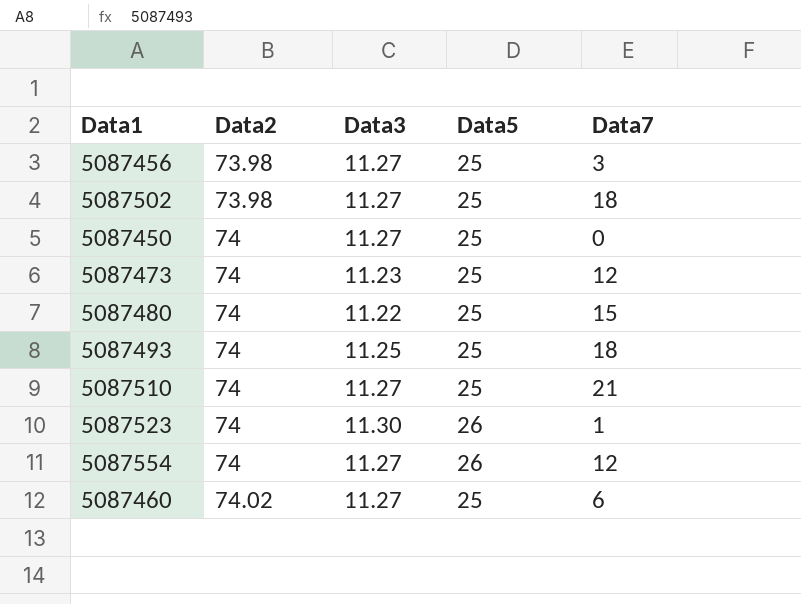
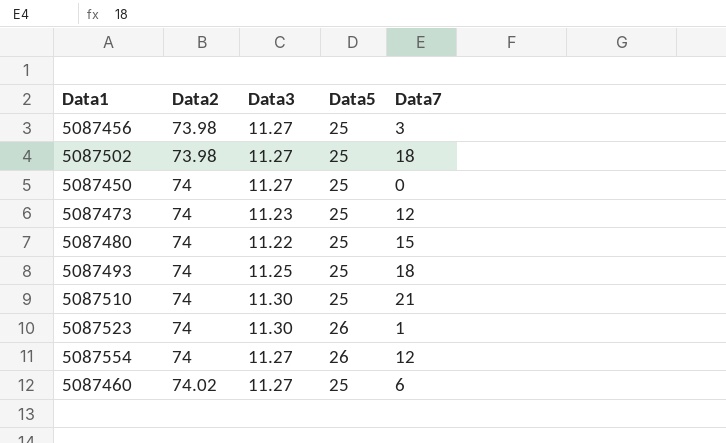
5087510 | Data3: 11.27 -> 11.30

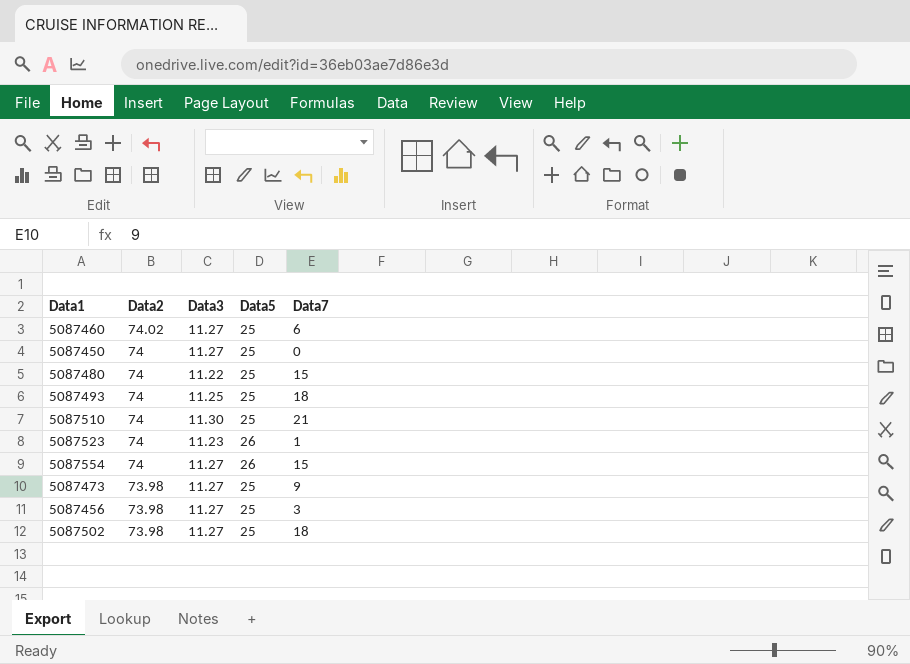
row order: Data2 ascending -> Data2 descending
5087523 | Data3: 11.30 -> 11.23
5087554 | Data7: 12 -> 15
5087473 | Data2: 74 -> 73.98
5087473 | Data3: 11.23 -> 11.27
5087473 | Data7: 12 -> 9

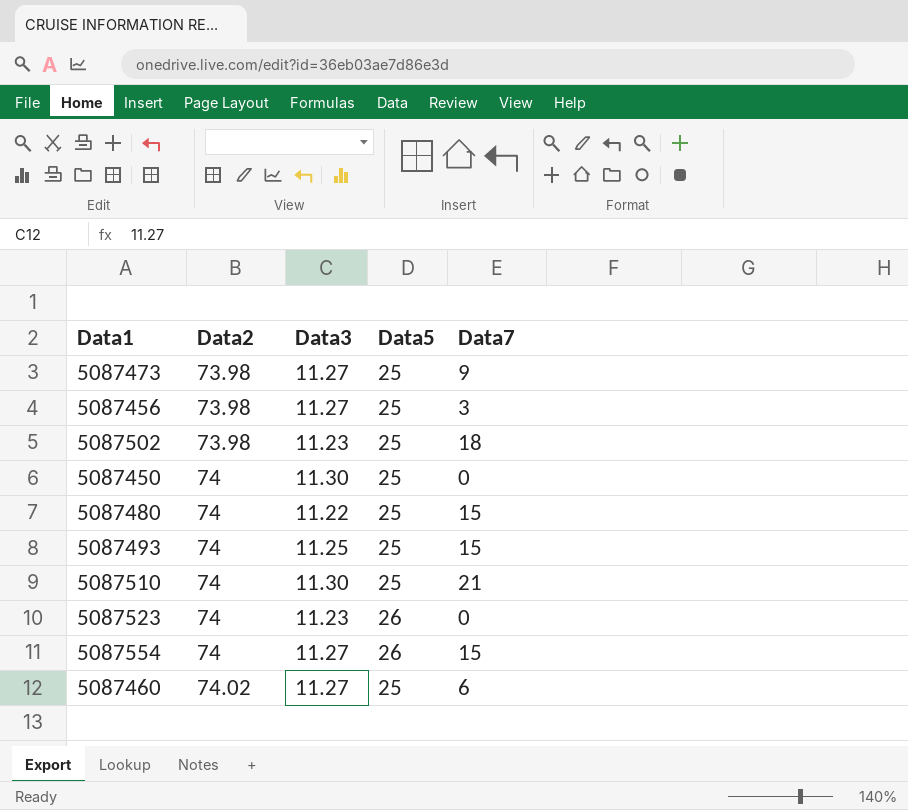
row order: Data2 descending -> Data2 ascending
5087502 | Data3: 11.27 -> 11.23
5087450 | Data3: 11.27 -> 11.30
5087493 | Data7: 18 -> 15
5087523 | Data7: 1 -> 0

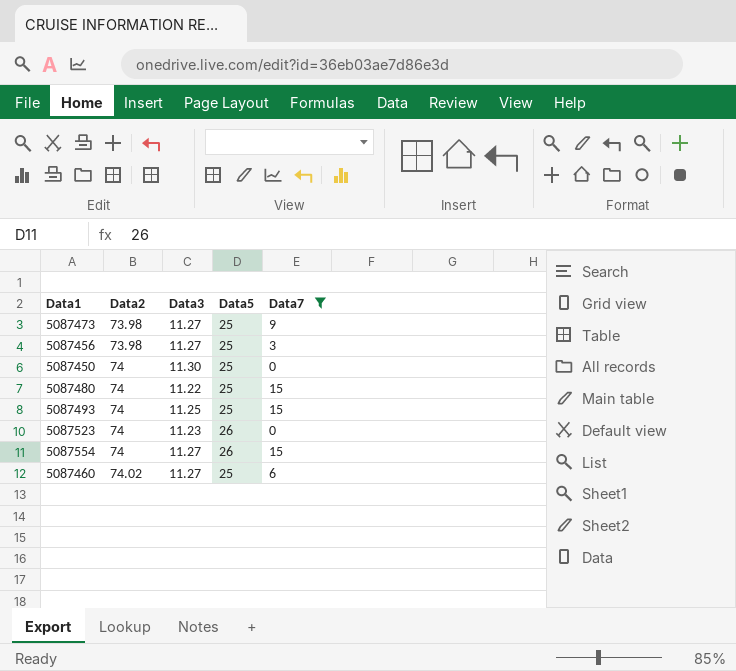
filter: none -> Data7 <= 15

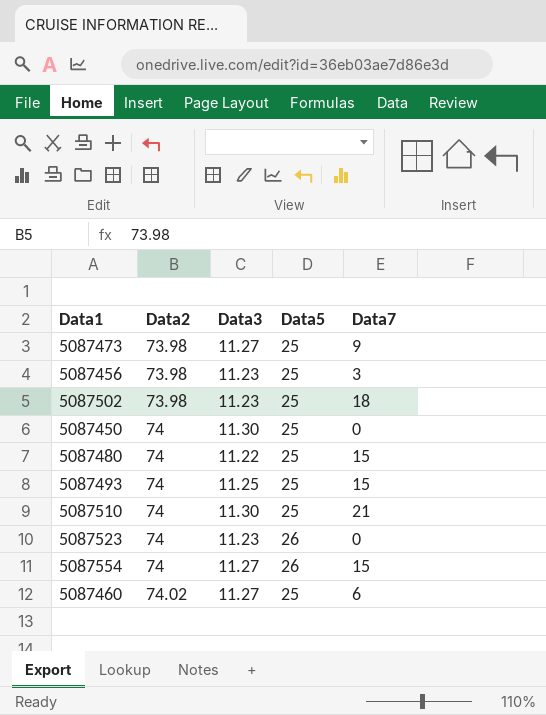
filter: Data7 <= 15 -> none
5087456 | Data3: 11.27 -> 11.23

